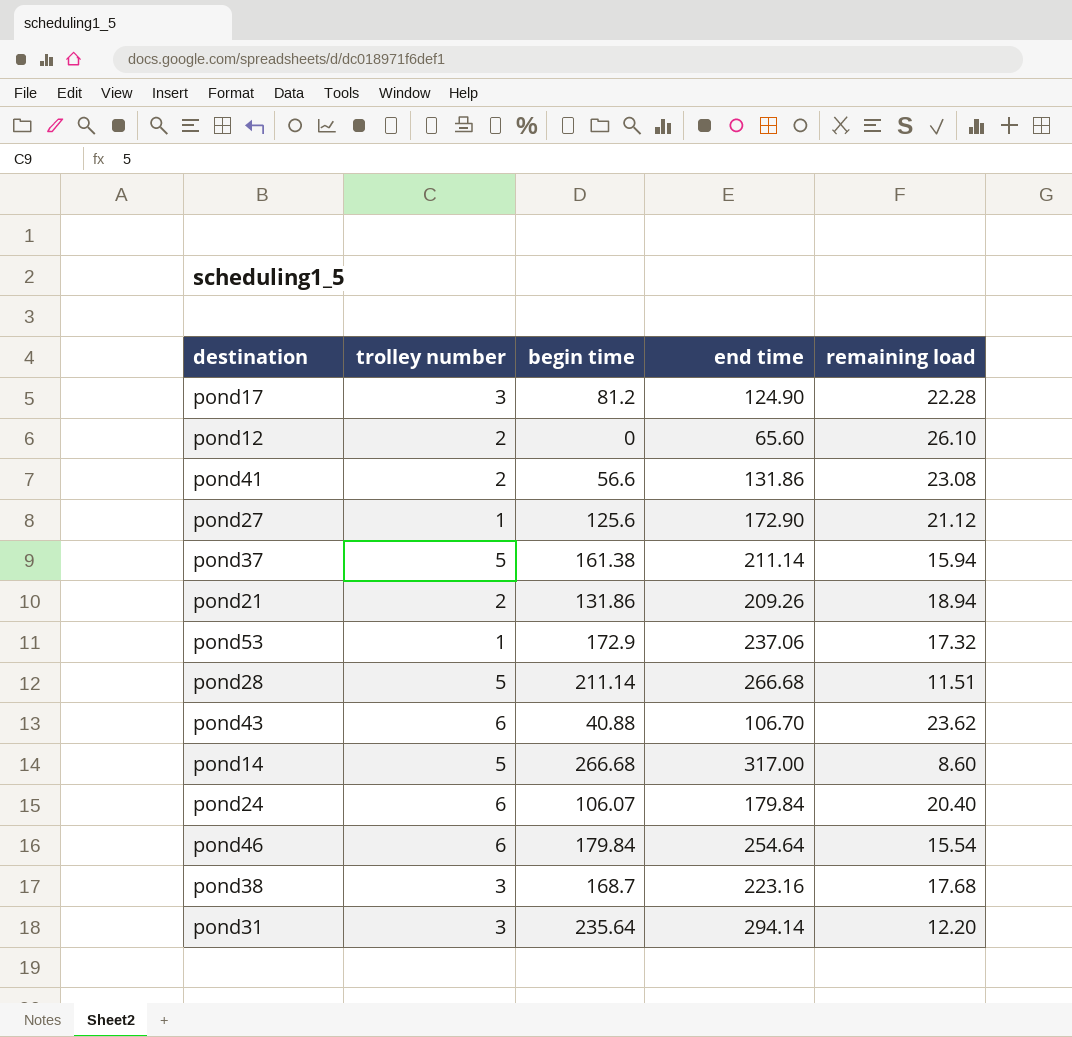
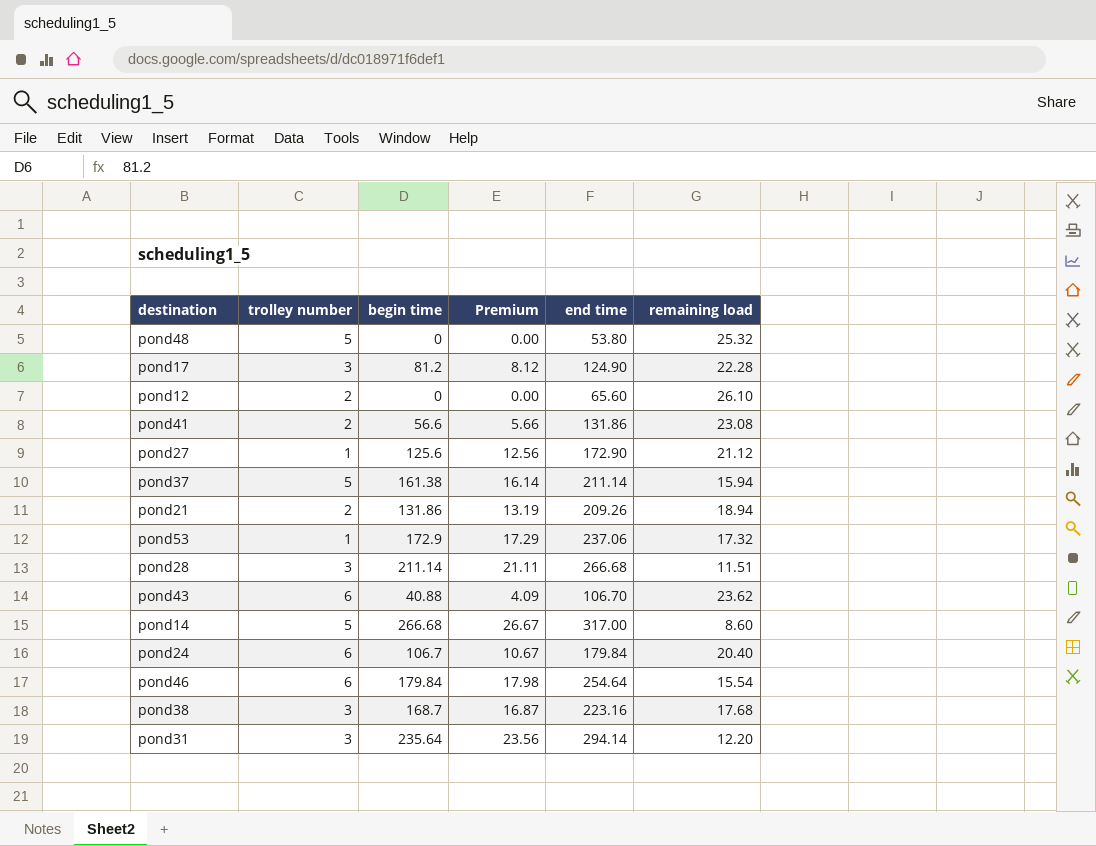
column Premium | formula: none -> [begin time] * 0.1
row pond48: none -> 5 | 0 | 0.00 | 53.80 | 25.32
pond28 | trolley number: 5 -> 3
pond24 | begin time: 106.07 -> 106.7

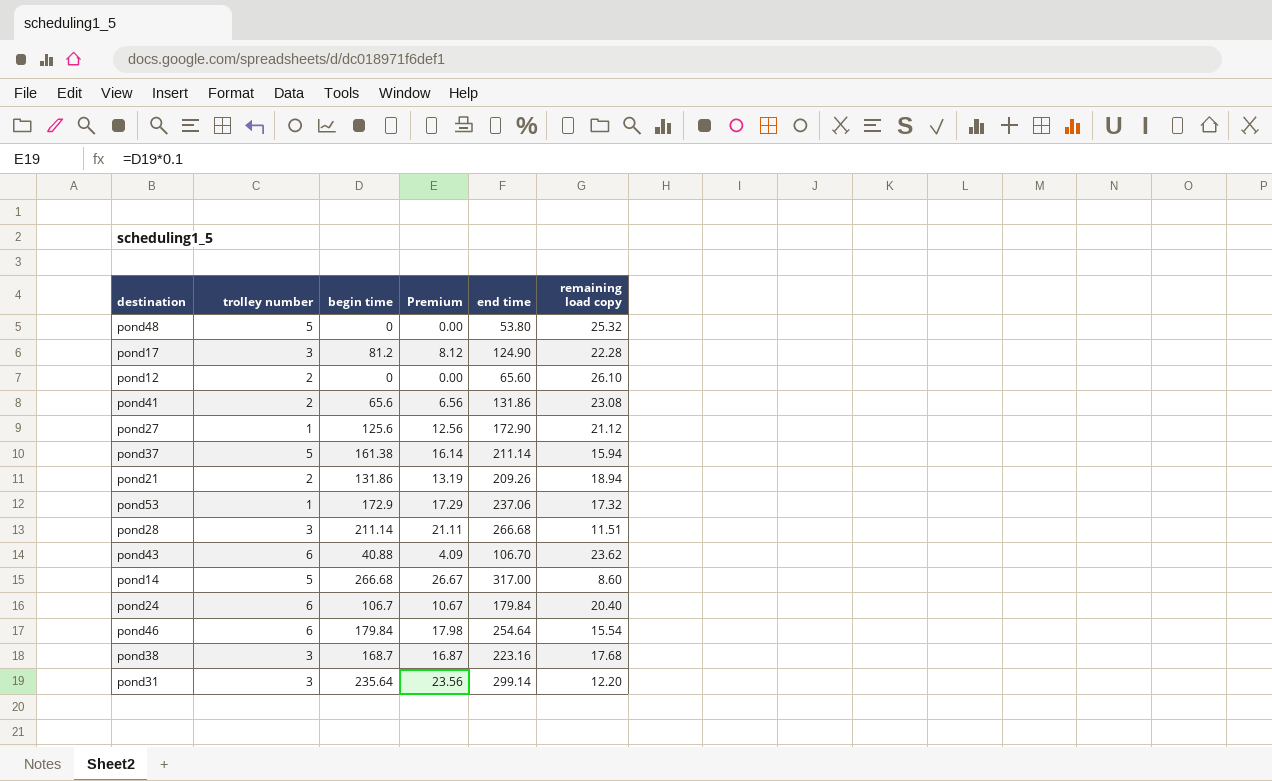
column name: remaining load -> remaining load copy
pond41 | begin time: 56.6 -> 65.6
pond41 | Premium: 5.66 -> 6.56
pond31 | end time: 294.14 -> 299.14

